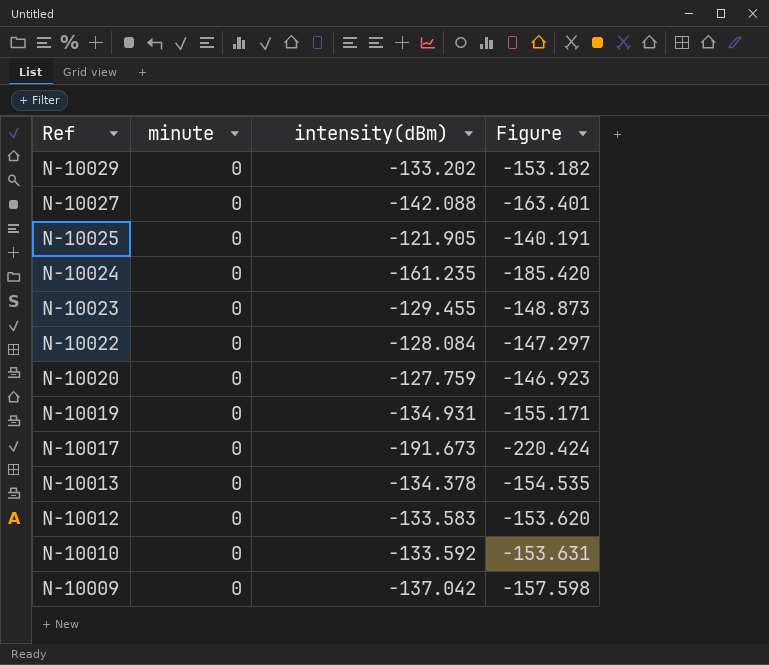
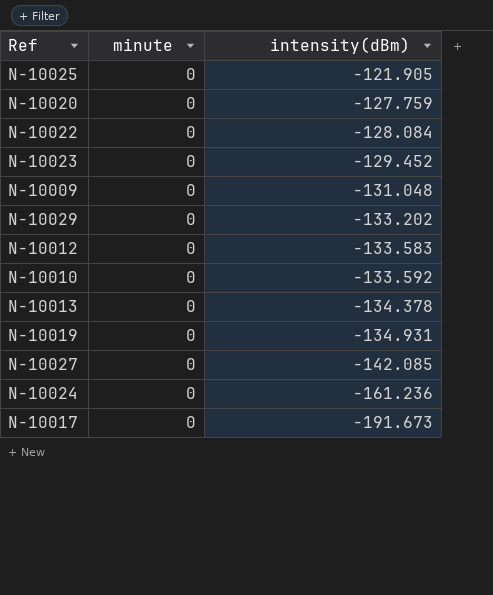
row order: Ref descending -> intensity(dBm) descending
column Figure | formula: [intensity(dBm)] * 1.15 -> none
N-10023 | intensity(dBm): -129.455 -> -129.452
N-10009 | intensity(dBm): -137.042 -> -131.048
N-10027 | intensity(dBm): -142.088 -> -142.085
N-10024 | intensity(dBm): -161.235 -> -161.236

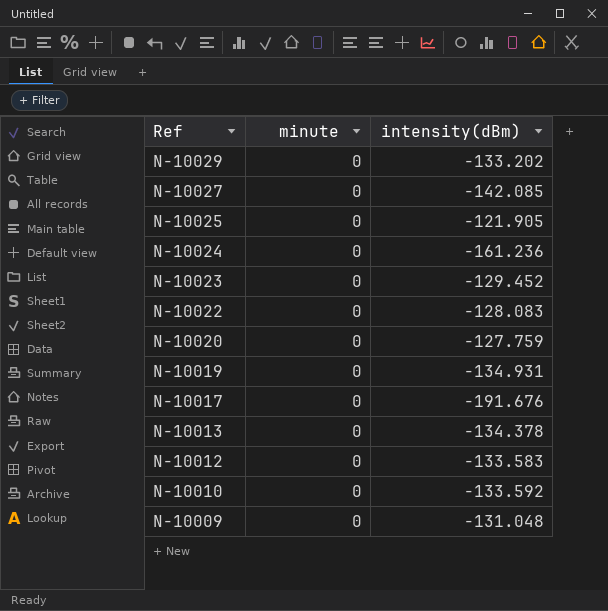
row order: intensity(dBm) descending -> Ref descending
N-10022 | intensity(dBm): -128.084 -> -128.083
N-10017 | intensity(dBm): -191.673 -> -191.676

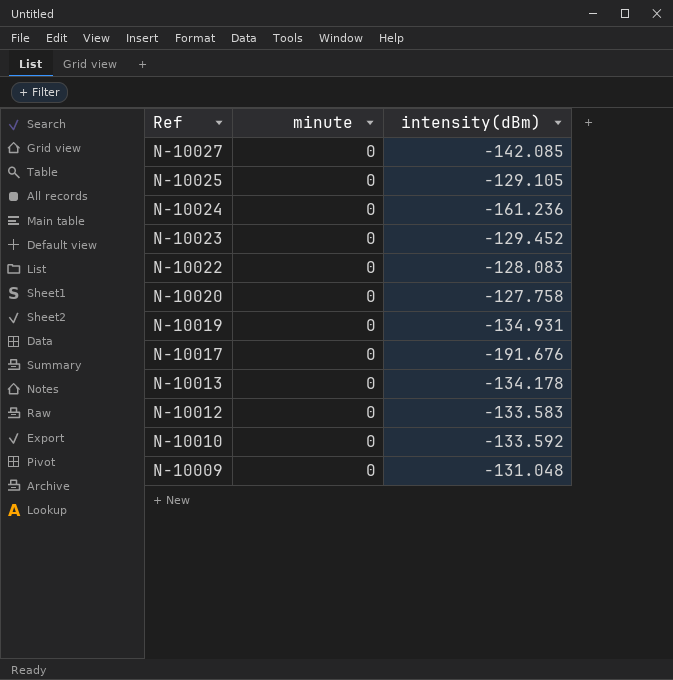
row N-10029: 0 | -133.202 -> none
N-10025 | intensity(dBm): -121.905 -> -129.105
N-10020 | intensity(dBm): -127.759 -> -127.758
N-10013 | intensity(dBm): -134.378 -> -134.178

